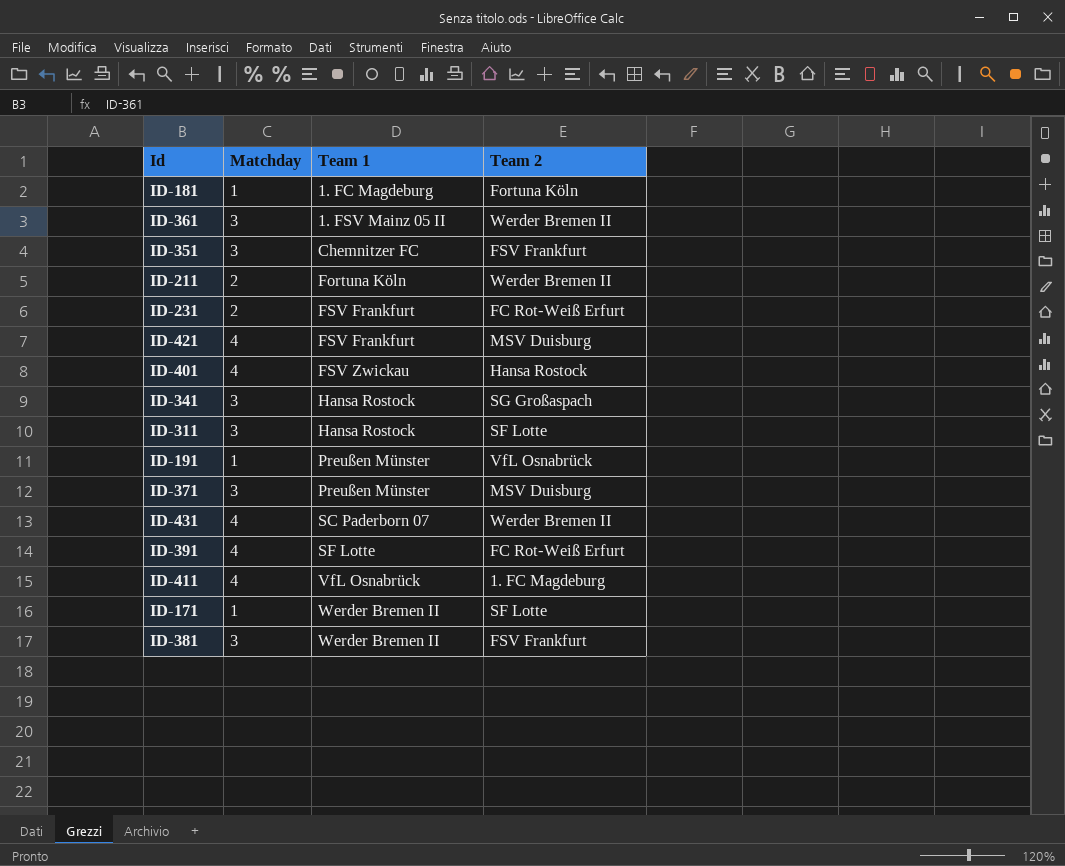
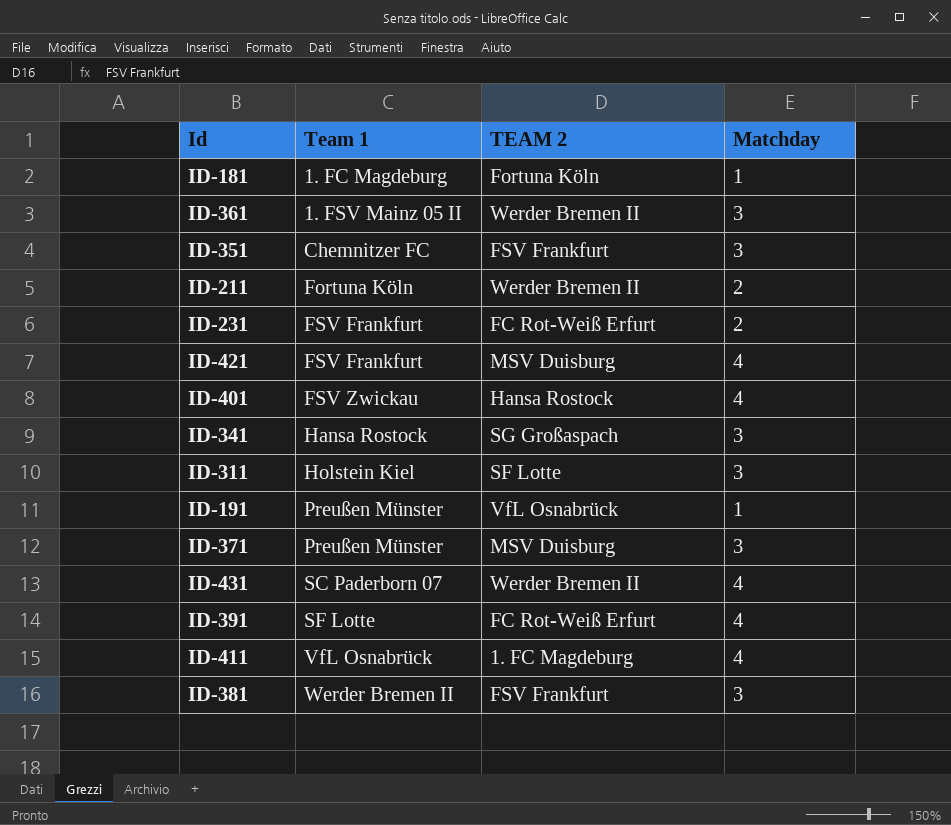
column name: Team 2 -> TEAM 2
column Matchday | position: 2 -> 4
row ID-171: 1 | Werder Bremen II | SF Lotte -> none
ID-311 | Team 1: Hansa Rostock -> Holstein Kiel

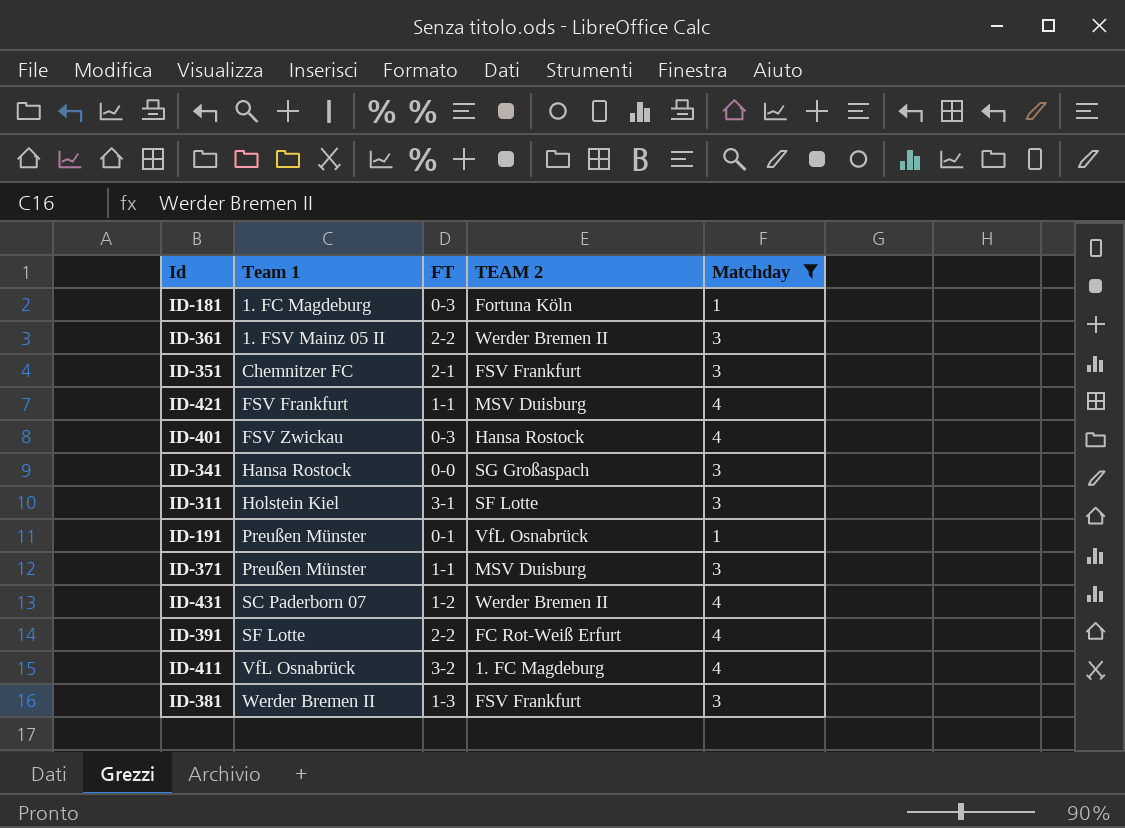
filter: none -> Matchday != 2
column FT | position: none -> 3

